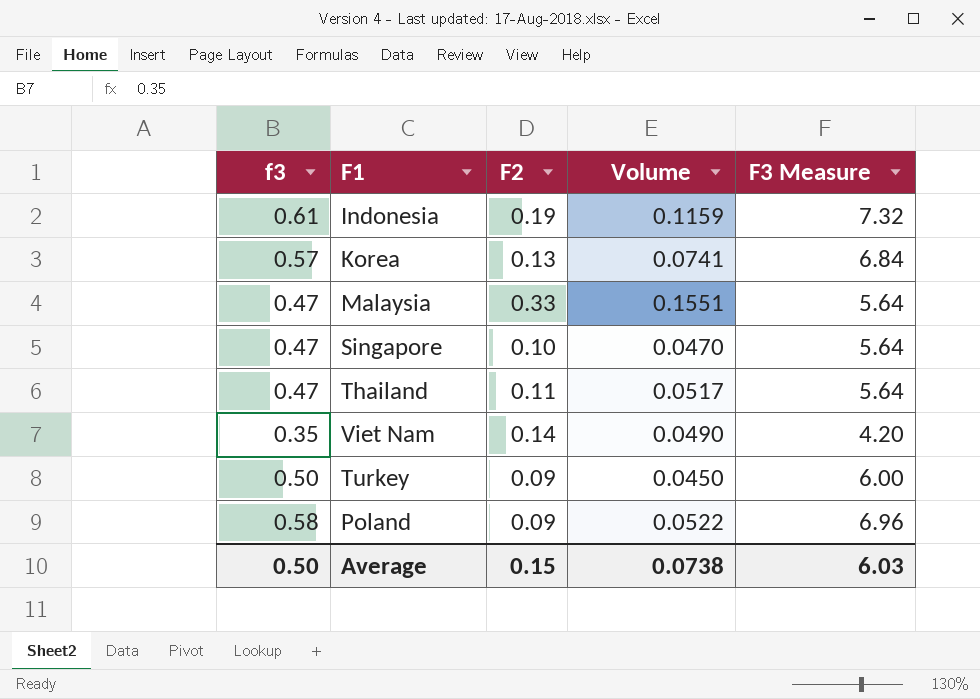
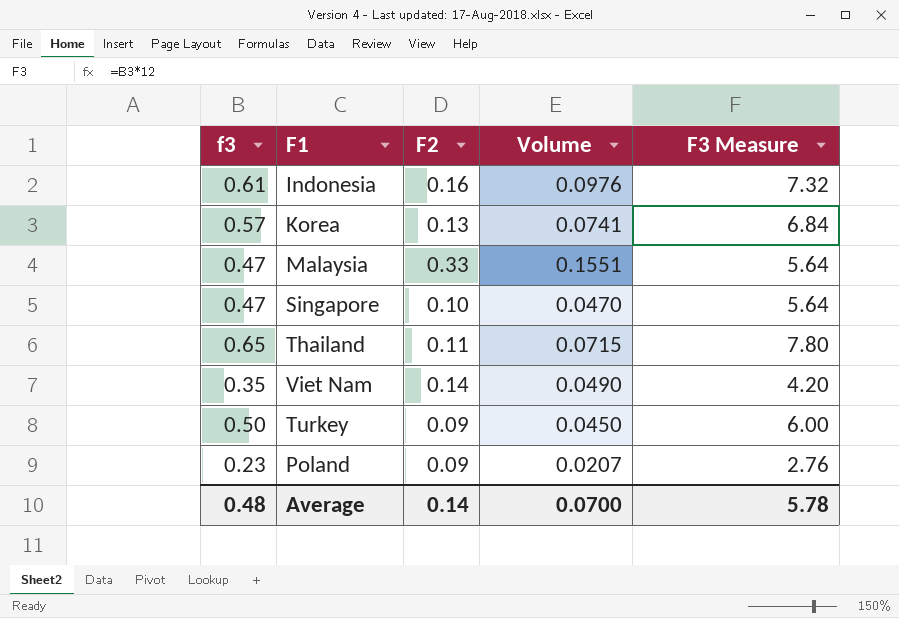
Indonesia | F2: 0.19 -> 0.16
Indonesia | Volume: 0.1159 -> 0.0976
Thailand | f3: 0.47 -> 0.65
Thailand | Volume: 0.0517 -> 0.0715
Thailand | F3 Measure: 5.64 -> 7.80
Poland | f3: 0.58 -> 0.23
Poland | Volume: 0.0522 -> 0.0207
Poland | F3 Measure: 6.96 -> 2.76
Average | f3: 0.50 -> 0.48
Average | F2: 0.15 -> 0.14
Average | Volume: 0.0738 -> 0.0700
Average | F3 Measure: 6.03 -> 5.78

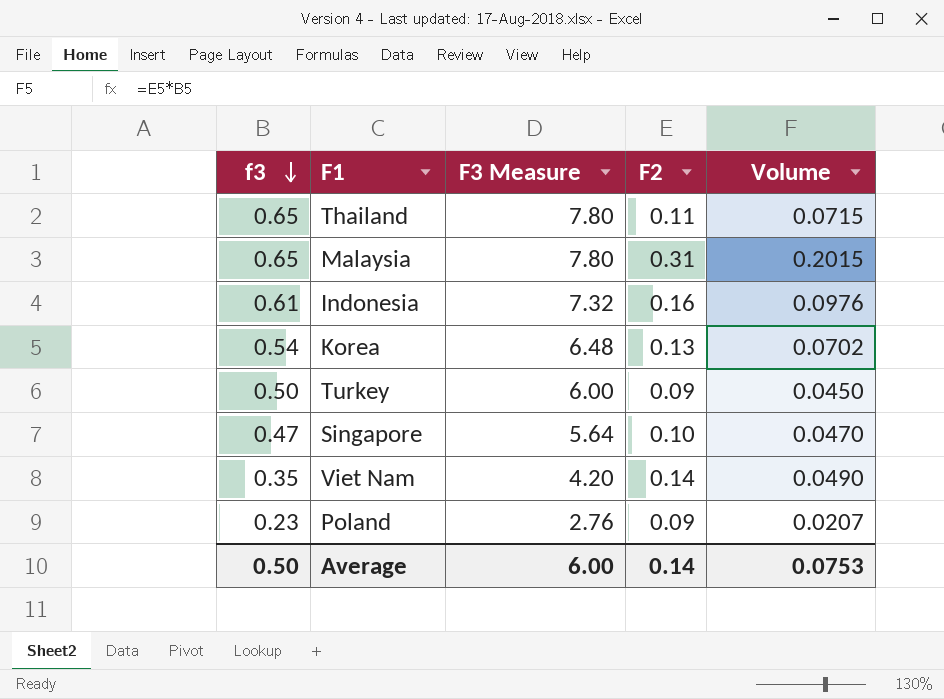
row order: none -> f3 descending
column F3 Measure | position: 5 -> 3
Malaysia | f3: 0.47 -> 0.65
Malaysia | F3 Measure: 5.64 -> 7.80
Malaysia | F2: 0.33 -> 0.31
Malaysia | Volume: 0.1551 -> 0.2015
Korea | f3: 0.57 -> 0.54
Korea | F3 Measure: 6.84 -> 6.48
Korea | Volume: 0.0741 -> 0.0702
Average | f3: 0.48 -> 0.50
Average | F3 Measure: 5.78 -> 6.00
Average | Volume: 0.0700 -> 0.0753

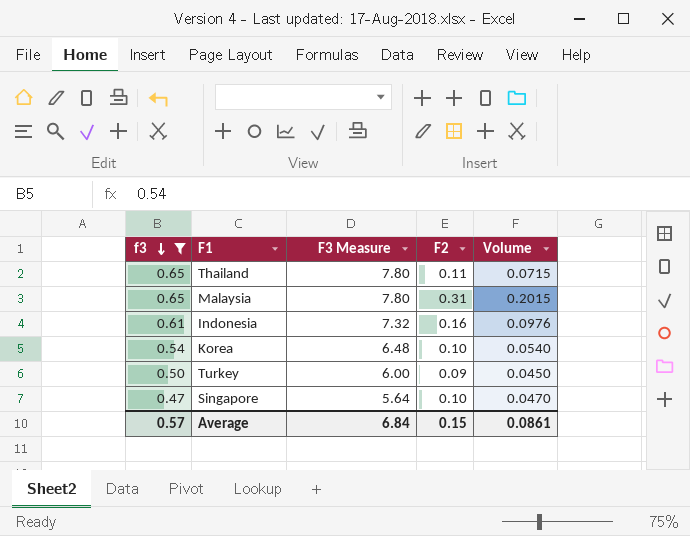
filter: none -> f3 >= 0.47
Korea | F2: 0.13 -> 0.10
Korea | Volume: 0.0702 -> 0.0540
Average | f3: 0.50 -> 0.57
Average | F3 Measure: 6.00 -> 6.84
Average | F2: 0.14 -> 0.15
Average | Volume: 0.0753 -> 0.0861

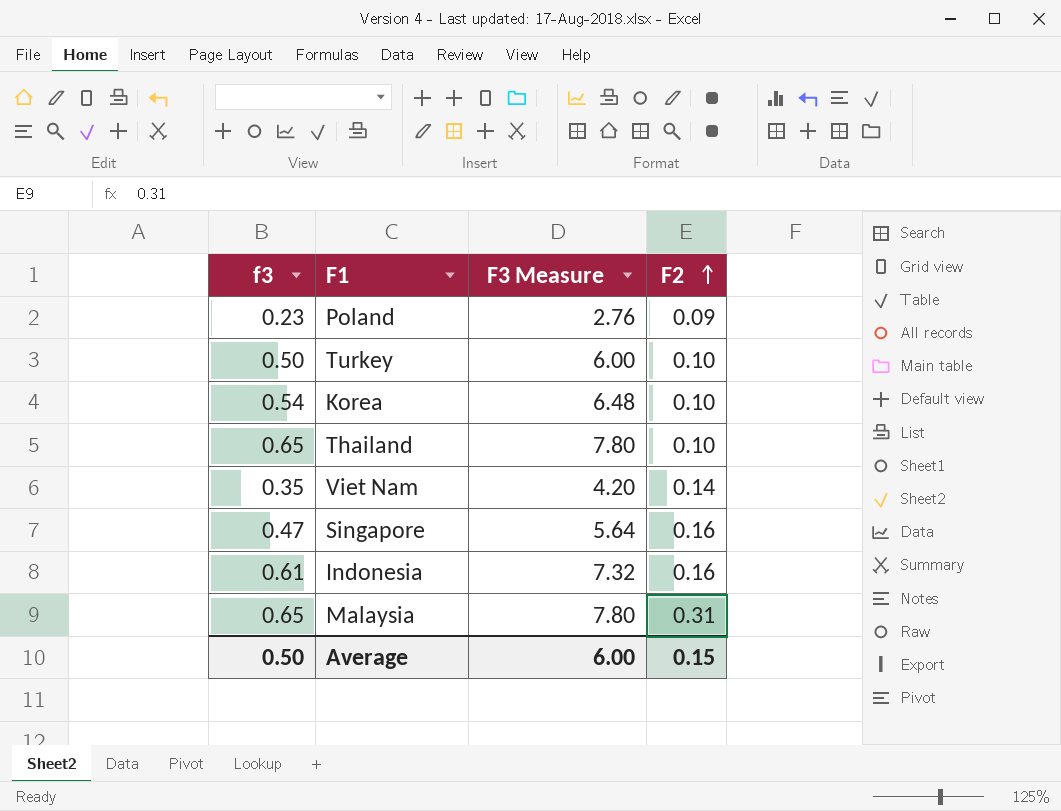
filter: f3 >= 0.47 -> none
row order: f3 descending -> F2 ascending
column Volume | formula: [f3] * [F2] -> none
Turkey | F2: 0.09 -> 0.10
Thailand | F2: 0.11 -> 0.10
Singapore | F2: 0.10 -> 0.16
Average | f3: 0.57 -> 0.50
Average | F3 Measure: 6.84 -> 6.00

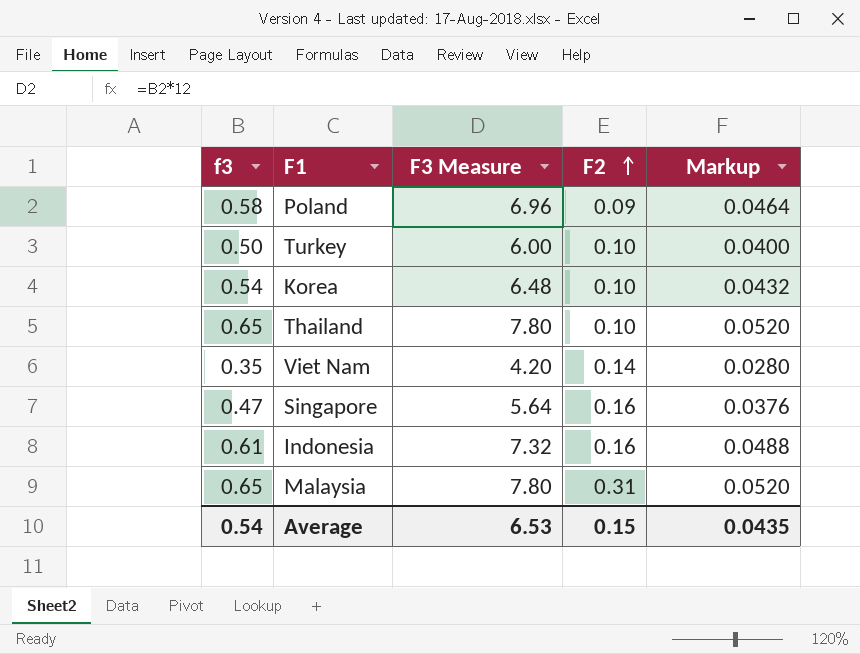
column Markup | formula: none -> [f3] * 0.08
Poland | f3: 0.23 -> 0.58
Poland | F3 Measure: 2.76 -> 6.96
Average | f3: 0.50 -> 0.54
Average | F3 Measure: 6.00 -> 6.53

